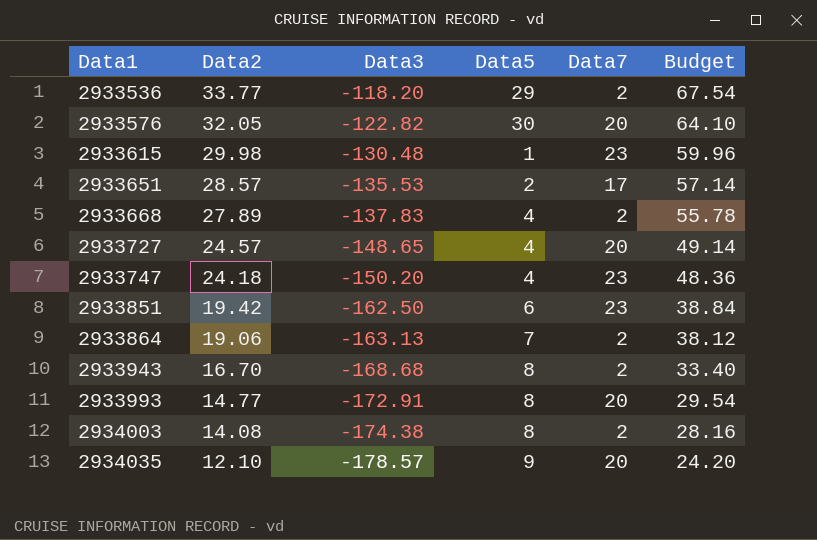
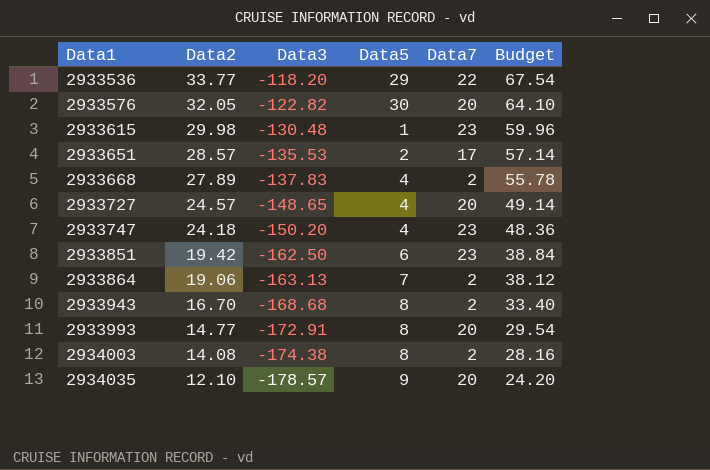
2933536 | Data7: 2 -> 22

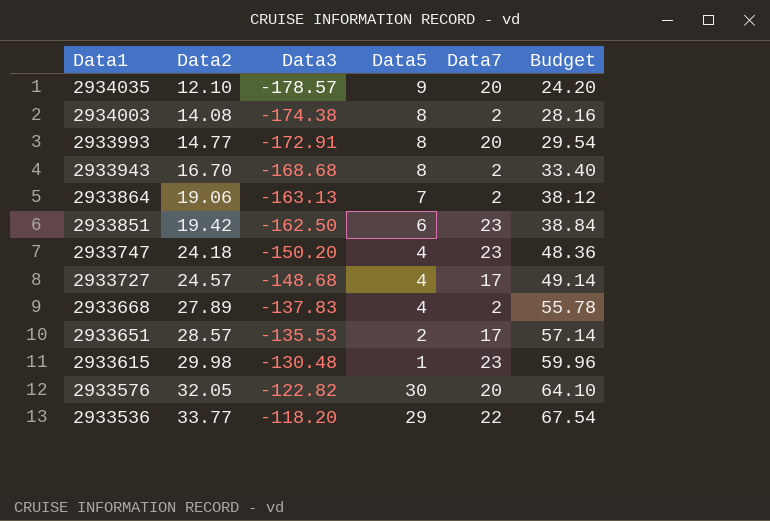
row order: Data1 ascending -> Data1 descending
2933727 | Data3: -148.65 -> -148.68
2933727 | Data7: 20 -> 17

